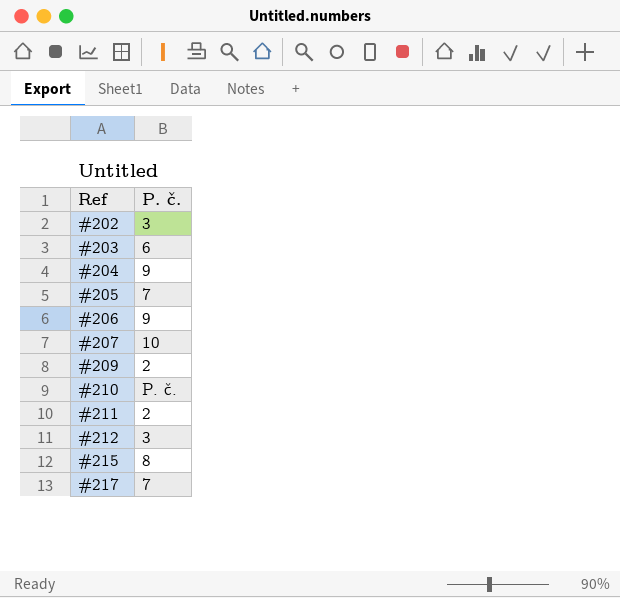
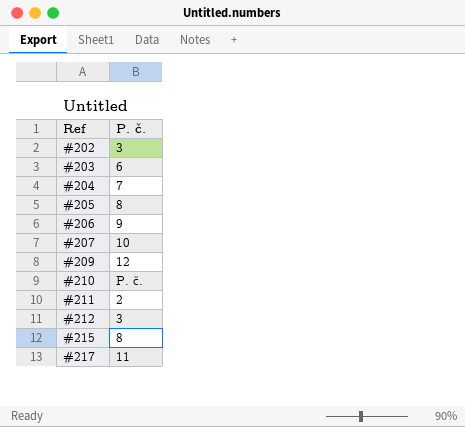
#204 | P. č.: 9 -> 7
#205 | P. č.: 7 -> 8
#209 | P. č.: 2 -> 12
#217 | P. č.: 7 -> 11

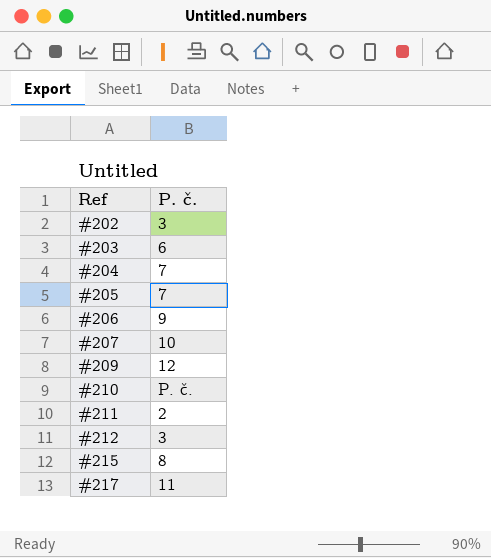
#205 | P. č.: 8 -> 7

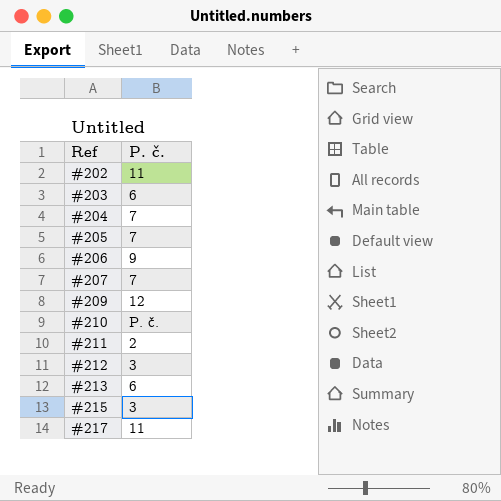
#202 | P. č.: 3 -> 11
#207 | P. č.: 10 -> 7
row #213: none -> 6
#215 | P. č.: 8 -> 3

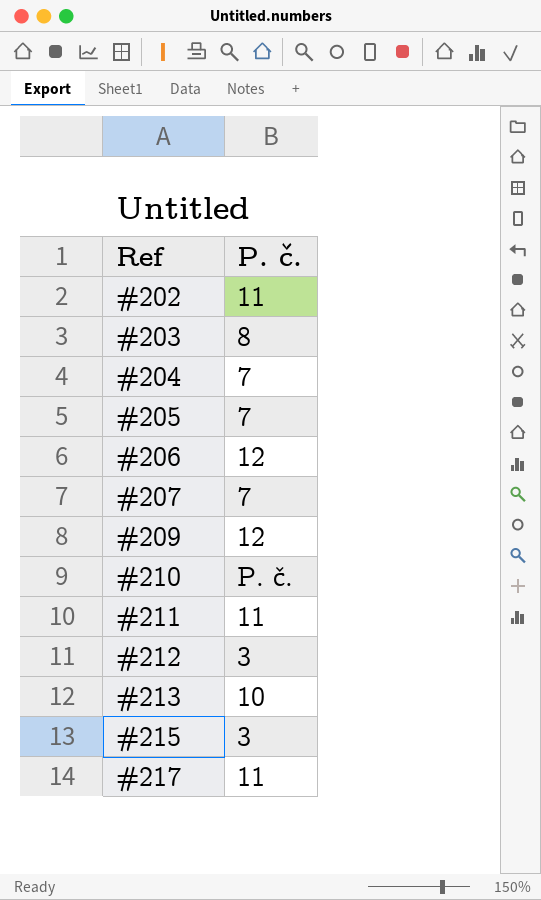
#203 | P. č.: 6 -> 8
#206 | P. č.: 9 -> 12
#211 | P. č.: 2 -> 11
#213 | P. č.: 6 -> 10

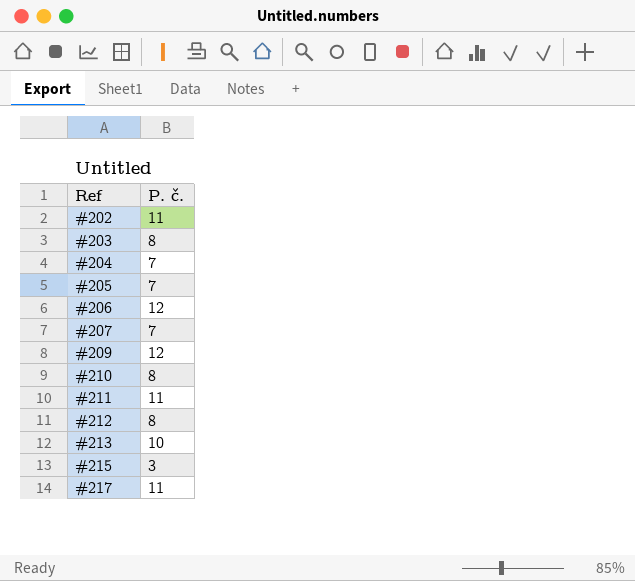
#210 | P. č.: P. č. -> 8
#212 | P. č.: 3 -> 8

